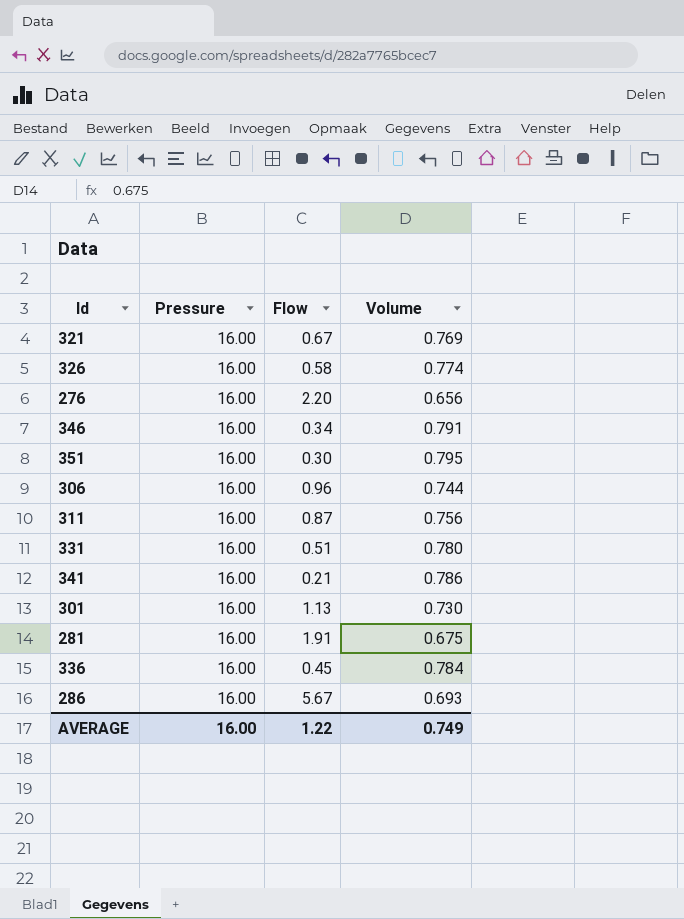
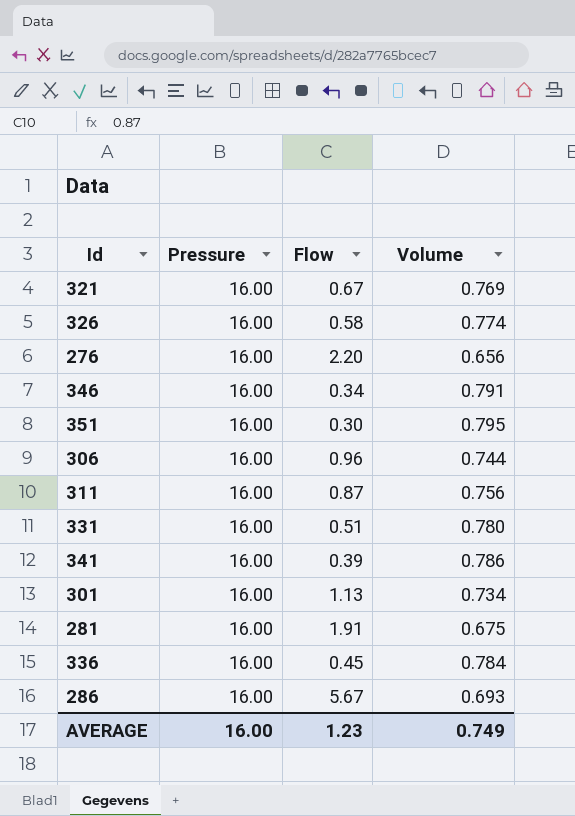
341 | Flow: 0.21 -> 0.39
301 | Volume: 0.730 -> 0.734
AVERAGE | Flow: 1.22 -> 1.23

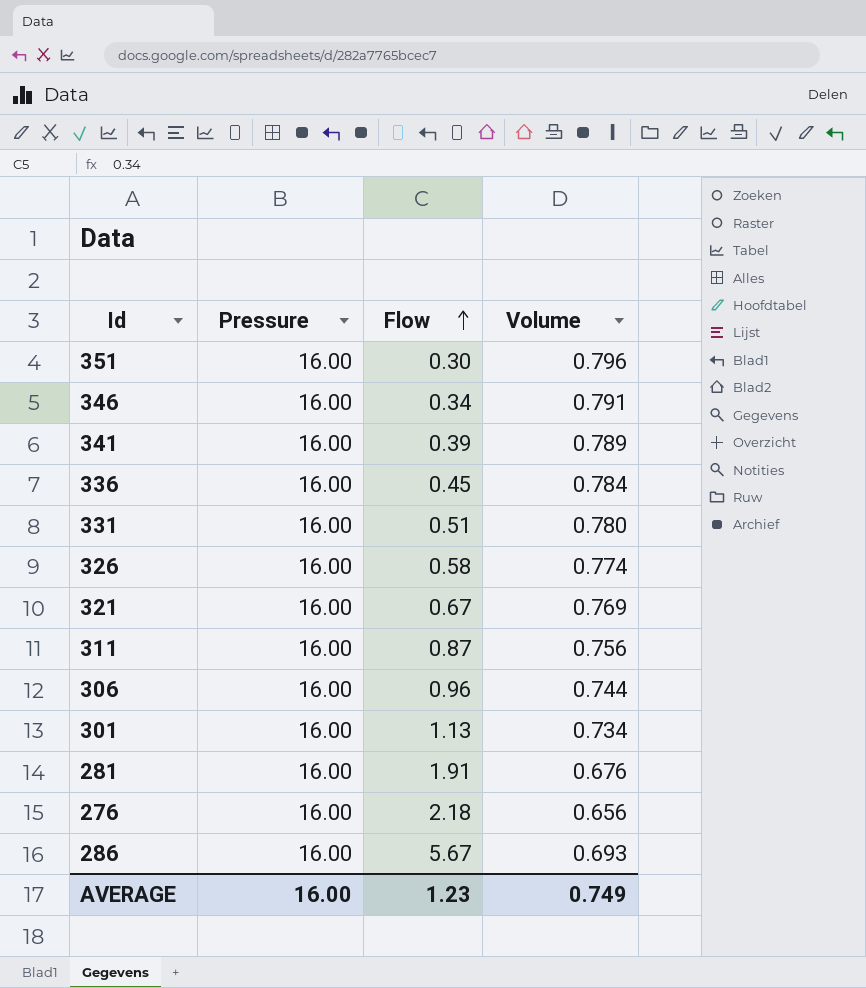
row order: none -> Flow ascending
351 | Volume: 0.795 -> 0.796
341 | Volume: 0.786 -> 0.789
281 | Volume: 0.675 -> 0.676
276 | Flow: 2.20 -> 2.18

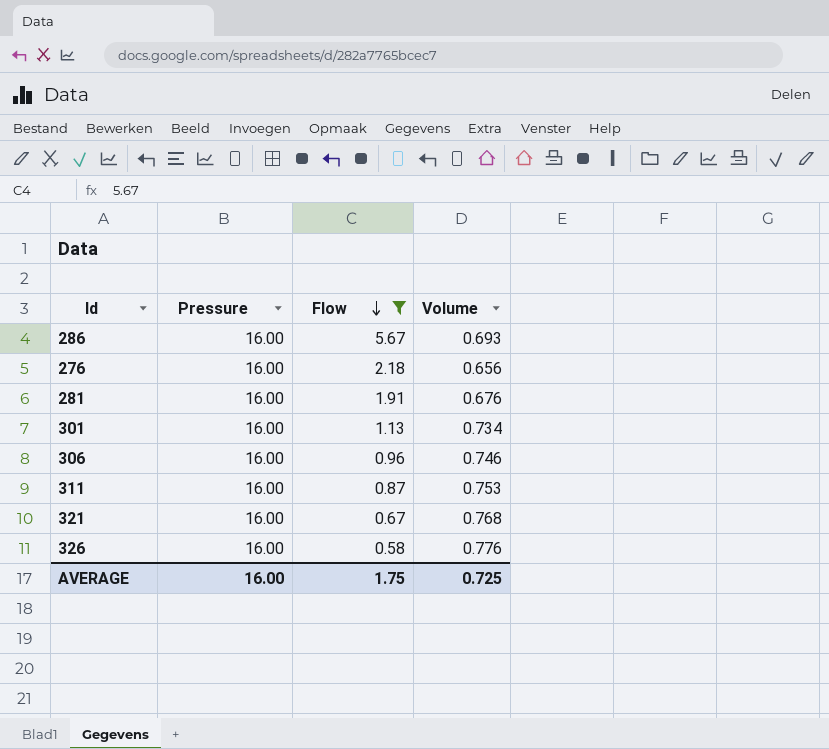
filter: none -> Flow >= 0.58
row order: Flow ascending -> Flow descending
306 | Volume: 0.744 -> 0.746
311 | Volume: 0.756 -> 0.753
321 | Volume: 0.769 -> 0.768
326 | Volume: 0.774 -> 0.776
AVERAGE | Flow: 1.23 -> 1.75
AVERAGE | Volume: 0.749 -> 0.725

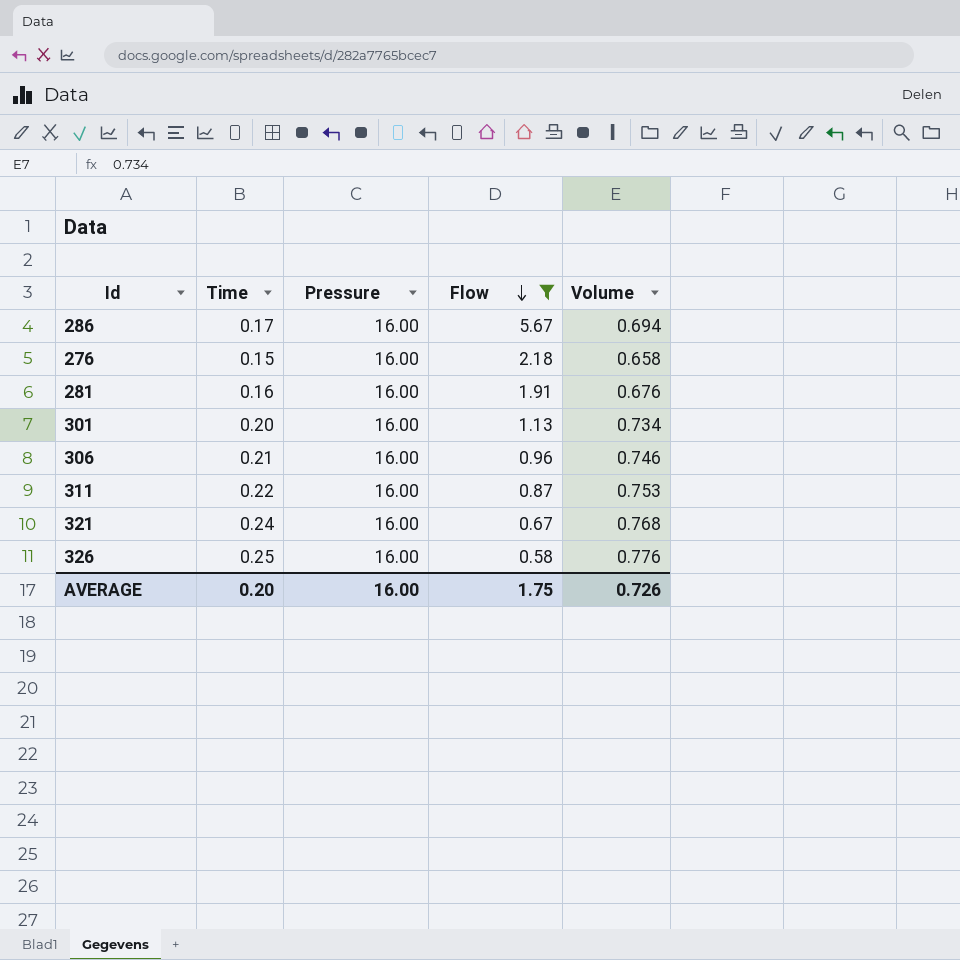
column Time | position: none -> 2
286 | Volume: 0.693 -> 0.694
276 | Volume: 0.656 -> 0.658
AVERAGE | Volume: 0.725 -> 0.726

